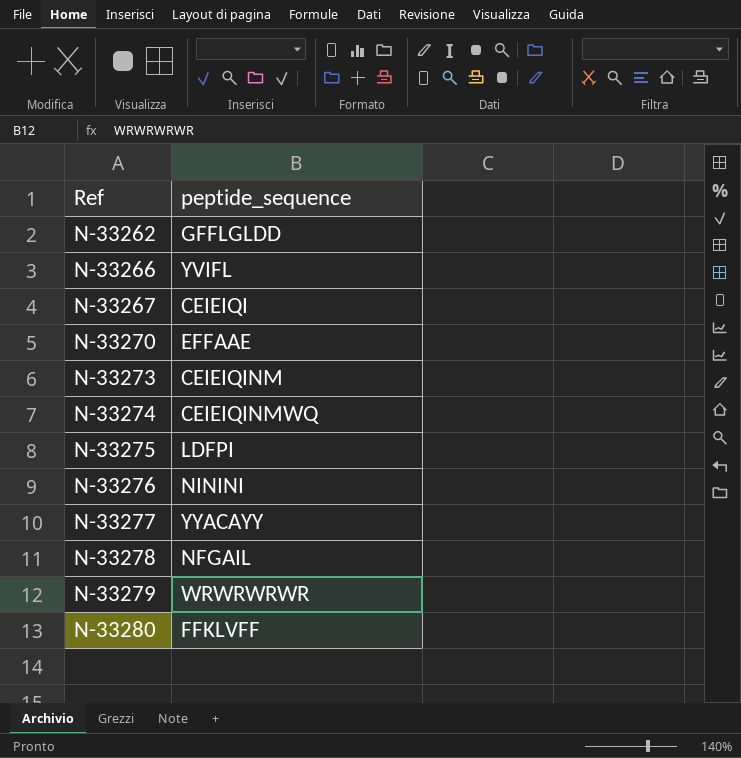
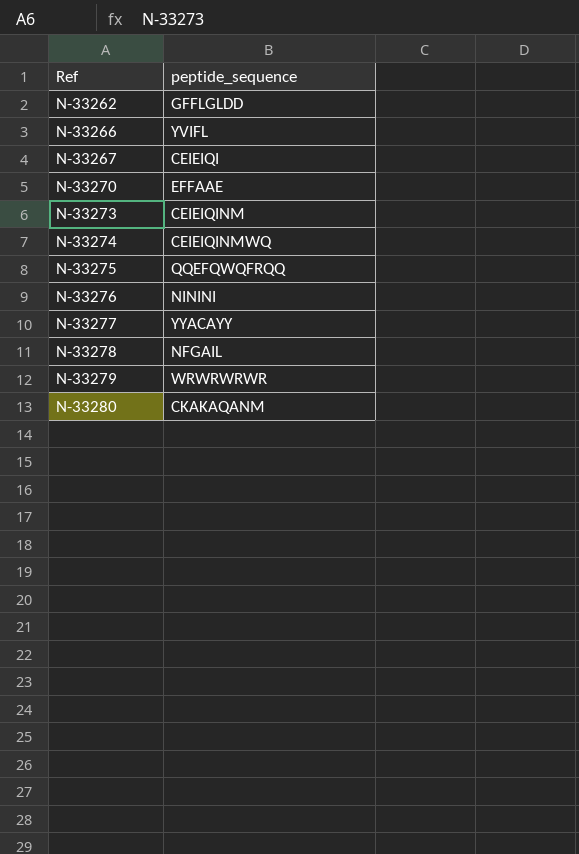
N-33275 | peptide_sequence: LDFPI -> QQEFQWQFRQQ
N-33280 | peptide_sequence: FFKLVFF -> CKAKAQANM

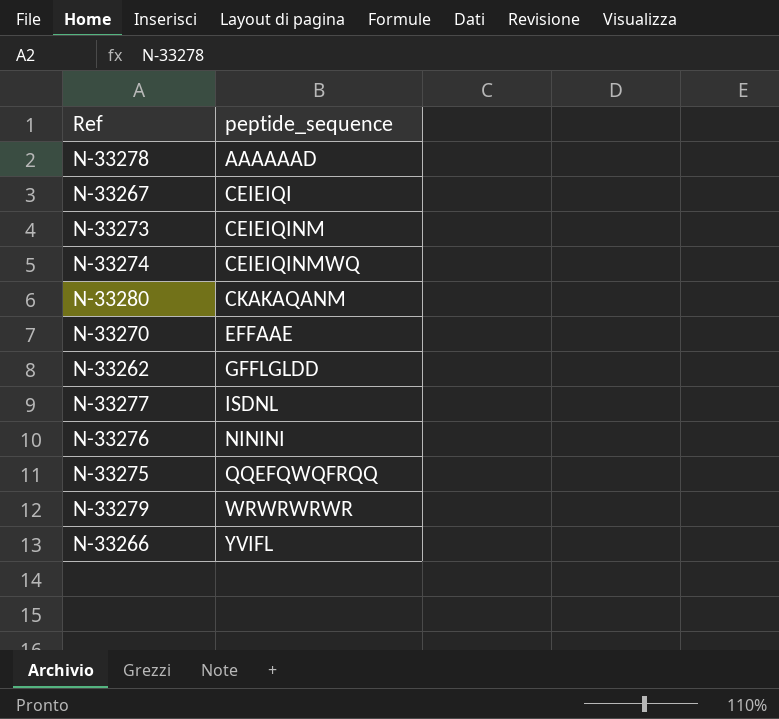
row order: Ref ascending -> peptide_sequence ascending
N-33278 | peptide_sequence: NFGAIL -> AAAAAAD
N-33277 | peptide_sequence: YYACAYY -> ISDNL

